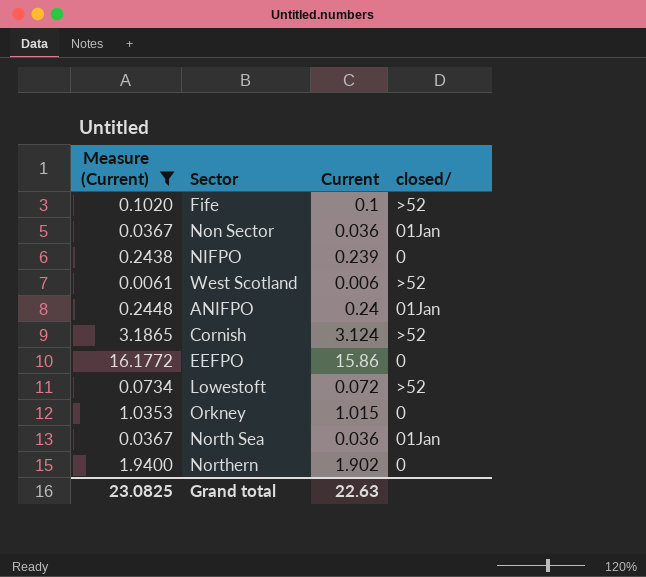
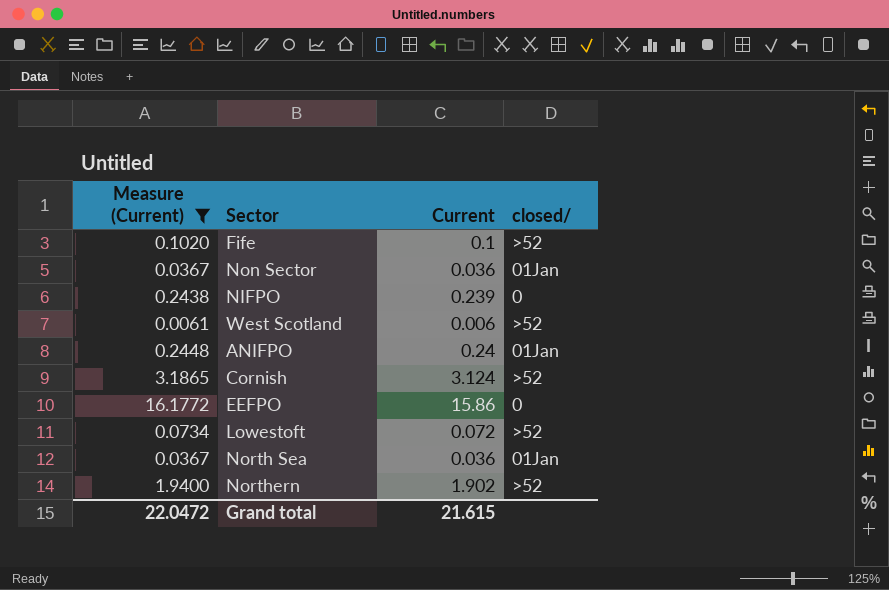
row Orkney: 1.0353 | 1.015 | 0 -> none
Northern | closed/: 0 -> >52
Grand total | Measure (Current): 23.0825 -> 22.0472
Grand total | Current: 22.63 -> 21.615

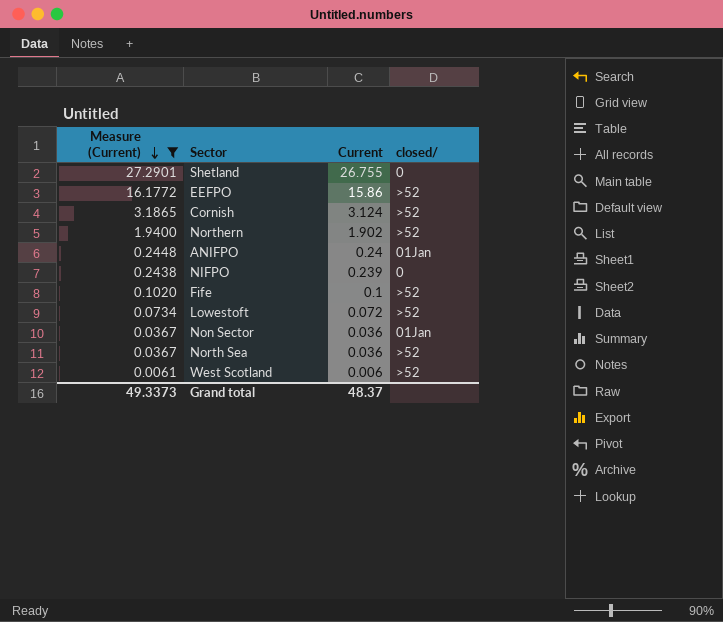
row order: none -> Measure (Current) descending
row Shetland: none -> 27.2901 | 26.755 | 0
EEFPO | closed/: 0 -> >52
North Sea | closed/: 01Jan -> >52
Grand total | Measure (Current): 22.0472 -> 49.3373
Grand total | Current: 21.615 -> 48.37

